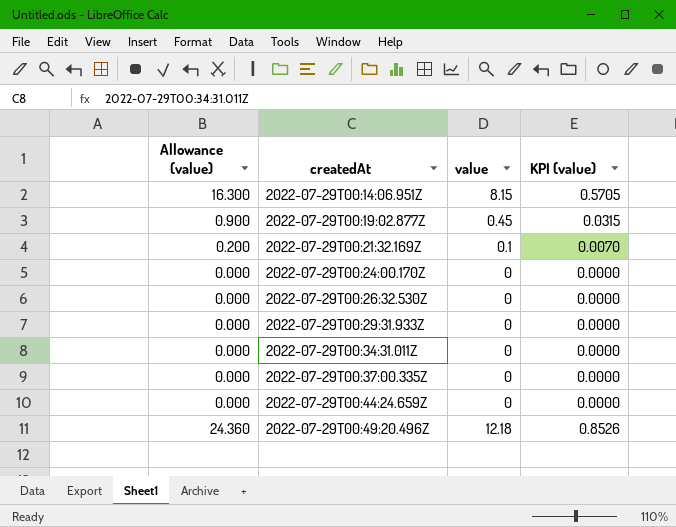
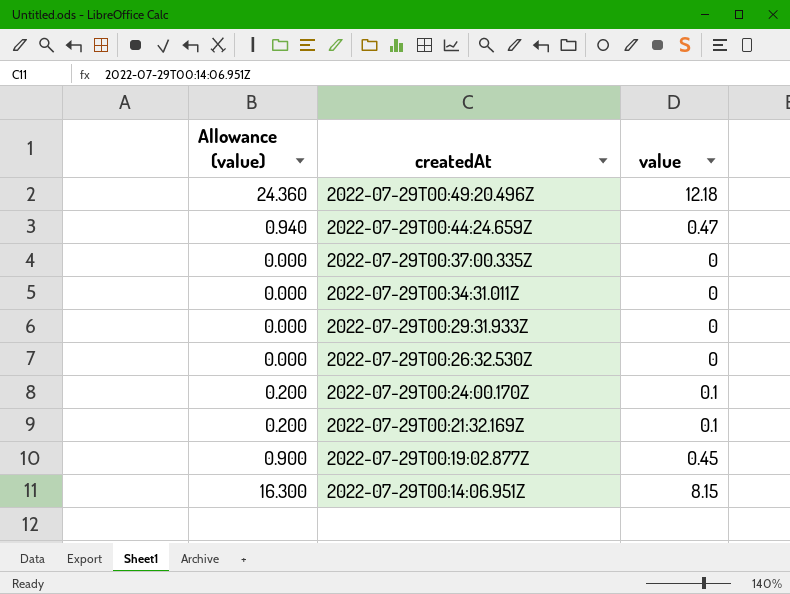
row order: createdAt ascending -> createdAt descending
column KPI (value) | formula: [value] * 0.07 -> none
2022-07-29T00:44:24.659Z | Allowance (value): 0.000 -> 0.940
2022-07-29T00:44:24.659Z | value: 0 -> 0.47
2022-07-29T00:24:00.170Z | Allowance (value): 0.000 -> 0.200
2022-07-29T00:24:00.170Z | value: 0 -> 0.1

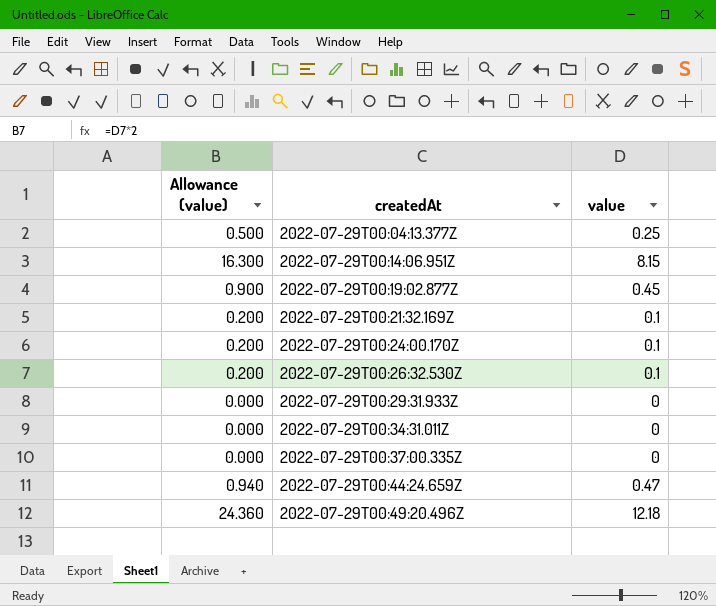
row order: createdAt descending -> createdAt ascending
row 2022-07-29T00:04:13.377Z: none -> 0.500 | 0.25
2022-07-29T00:26:32.530Z | Allowance (value): 0.000 -> 0.200
2022-07-29T00:26:32.530Z | value: 0 -> 0.1

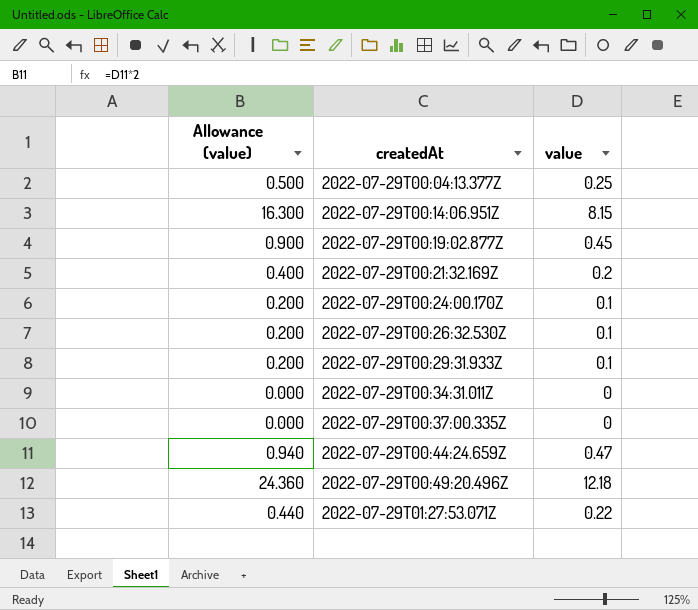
2022-07-29T00:21:32.169Z | Allowance (value): 0.200 -> 0.400
2022-07-29T00:21:32.169Z | value: 0.1 -> 0.2
2022-07-29T00:29:31.933Z | Allowance (value): 0.000 -> 0.200
2022-07-29T00:29:31.933Z | value: 0 -> 0.1
row 2022-07-29T01:27:53.071Z: none -> 0.440 | 0.22

